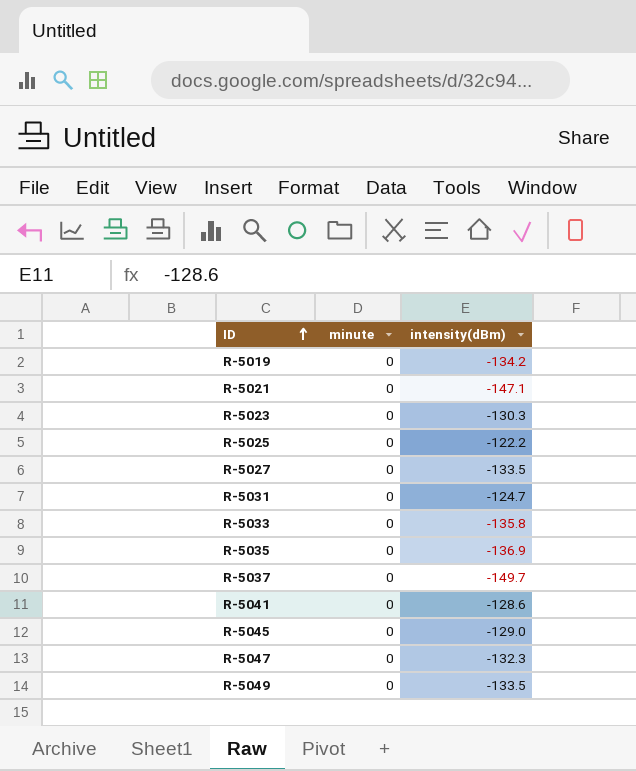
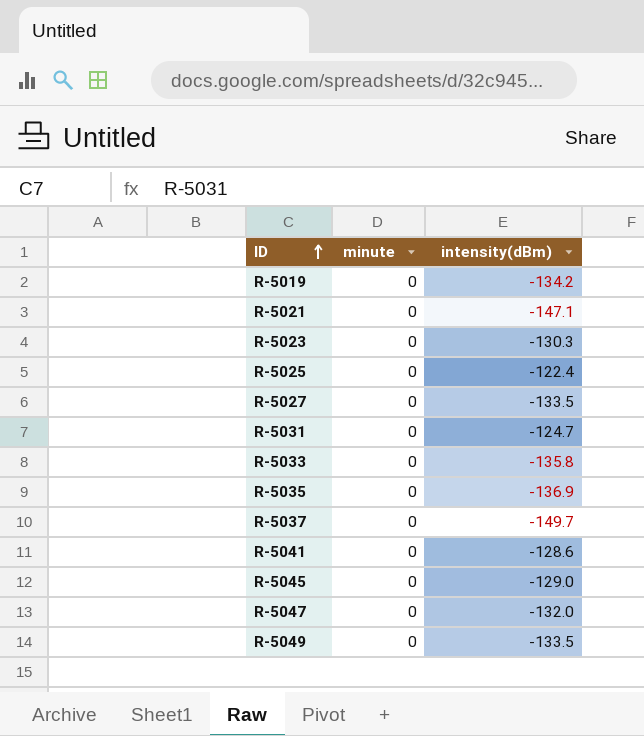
R-5025 | intensity(dBm): -122.2 -> -122.4
R-5047 | intensity(dBm): -132.3 -> -132.0

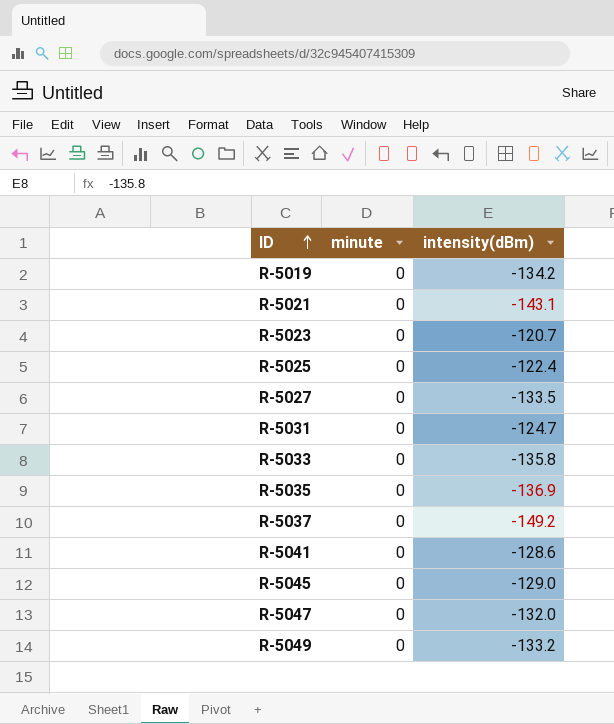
R-5021 | intensity(dBm): -147.1 -> -143.1
R-5023 | intensity(dBm): -130.3 -> -120.7
R-5037 | intensity(dBm): -149.7 -> -149.2
R-5049 | intensity(dBm): -133.5 -> -133.2

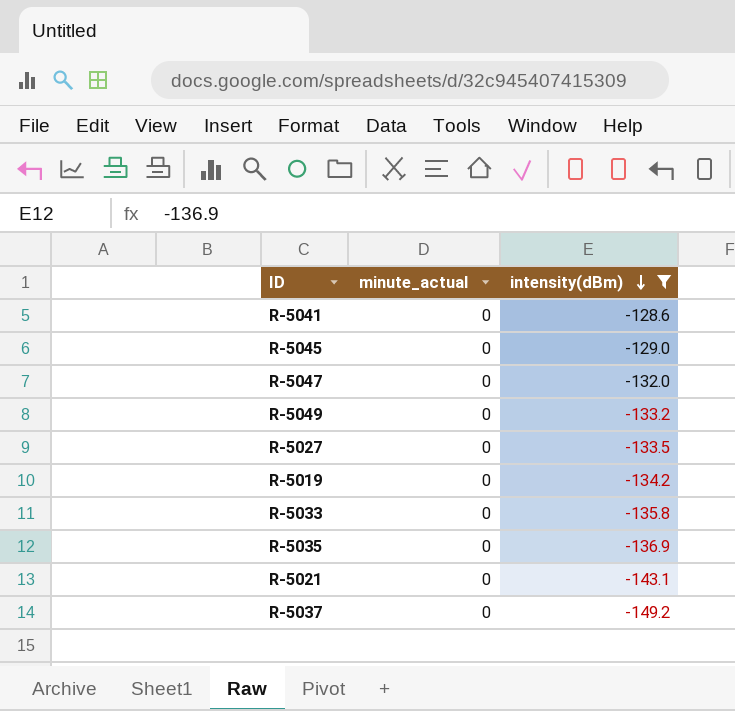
filter: none -> intensity(dBm) <= -128.6
row order: ID ascending -> intensity(dBm) descending
column name: minute -> minute_actual

